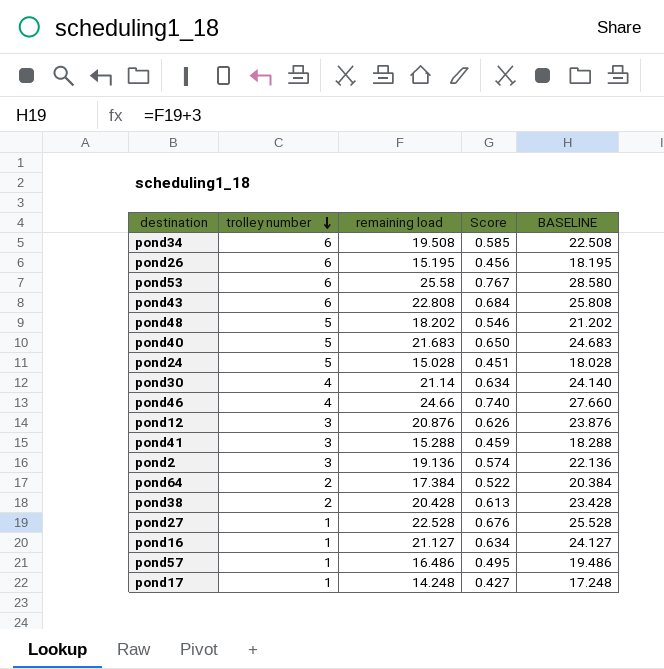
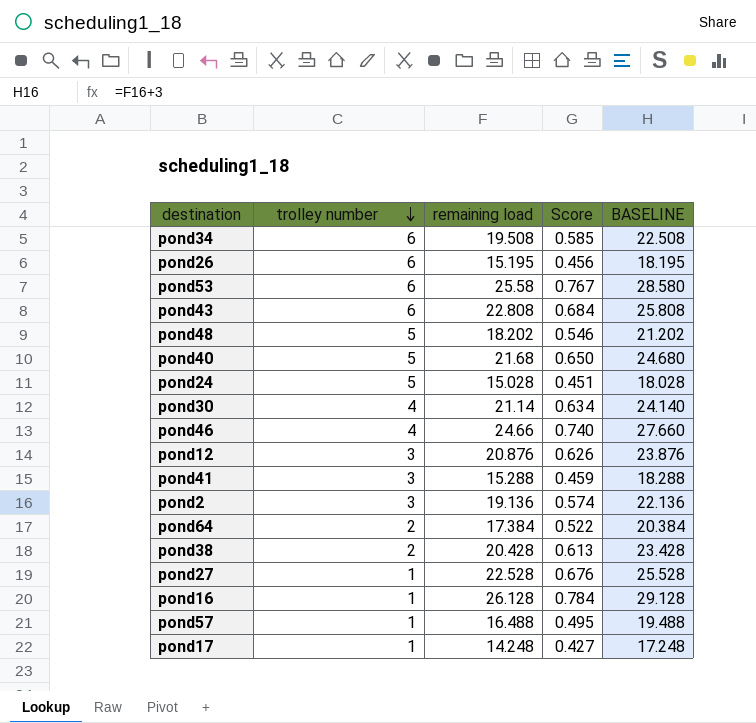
pond40 | remaining load: 21.683 -> 21.68
pond40 | BASELINE: 24.683 -> 24.680
pond16 | remaining load: 21.127 -> 26.128
pond16 | Score: 0.634 -> 0.784
pond16 | BASELINE: 24.127 -> 29.128
pond57 | remaining load: 16.486 -> 16.488
pond57 | BASELINE: 19.486 -> 19.488

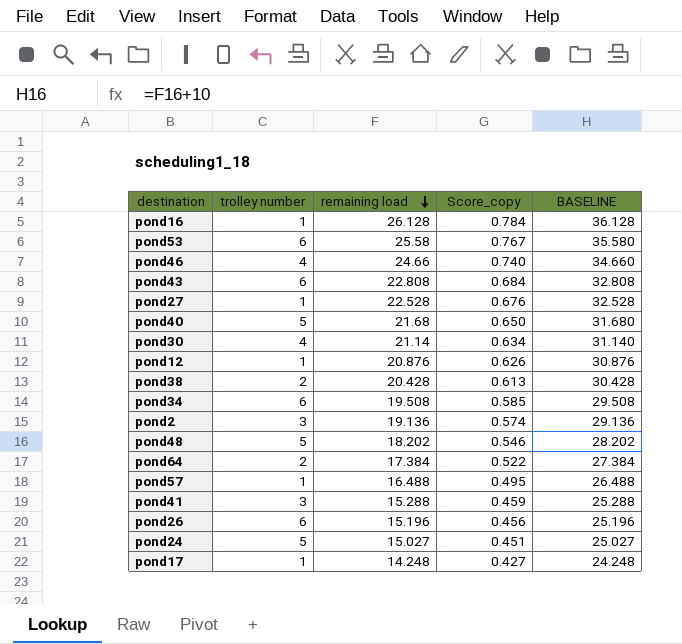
row order: trolley number descending -> remaining load descending
column name: Score -> Score_copy
column BASELINE | formula: [remaining load] + 3 -> [remaining load] + 10
pond12 | trolley number: 3 -> 1
pond26 | remaining load: 15.195 -> 15.196
pond24 | remaining load: 15.028 -> 15.027

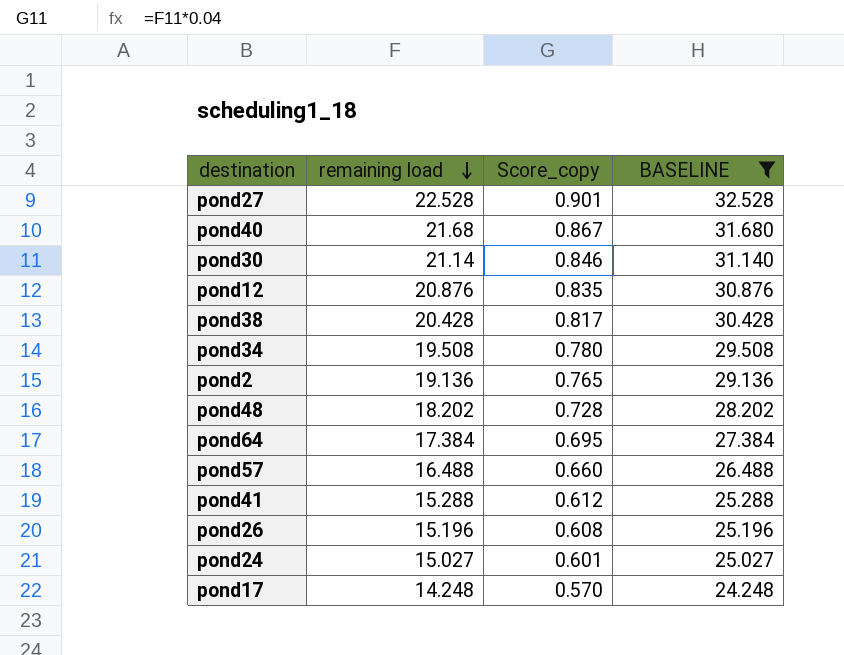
filter: none -> BASELINE <= 32.528
column trolley number | position: 2 -> none
column Score_copy | formula: [remaining load] * 0.03 -> [remaining load] * 0.04

